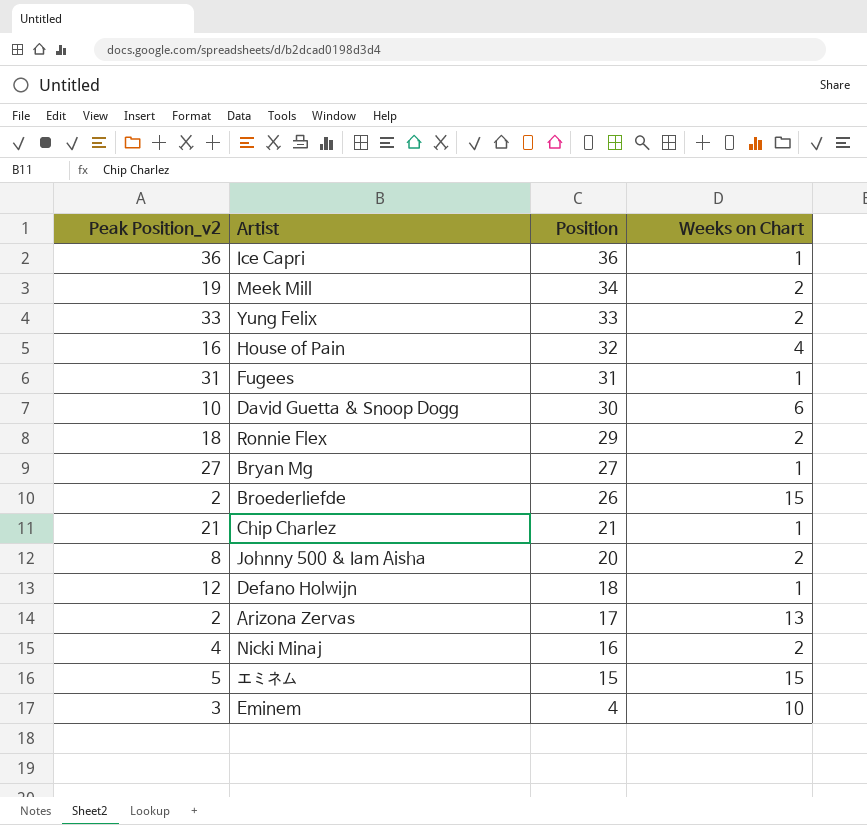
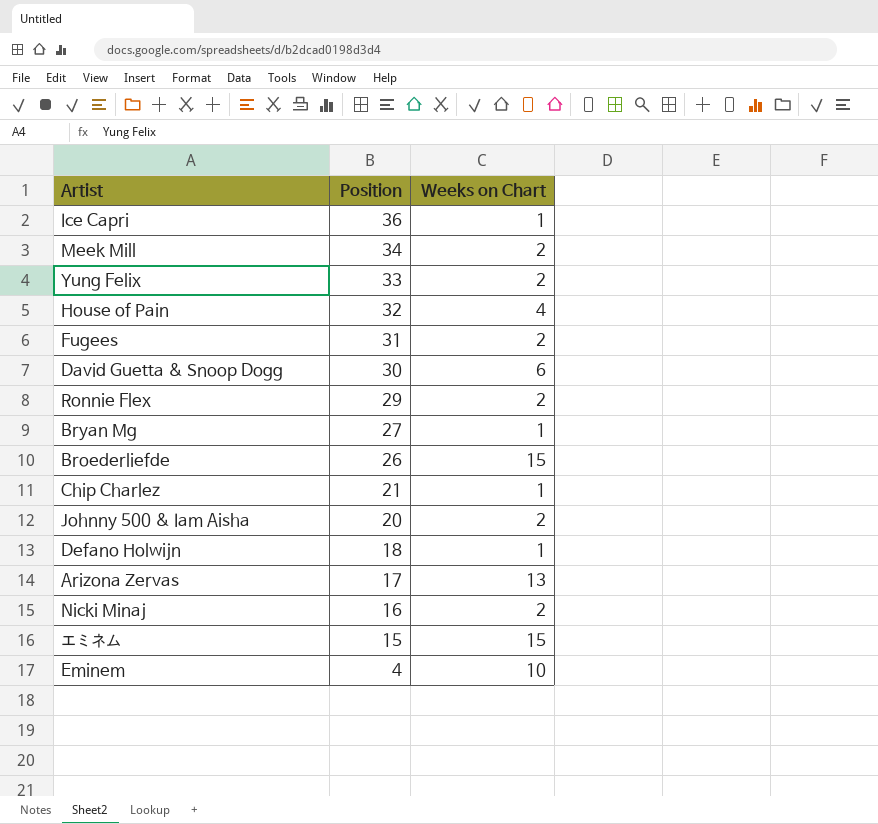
column Peak Position_v2 | position: 1 -> none
Fugees | Weeks on Chart: 1 -> 2

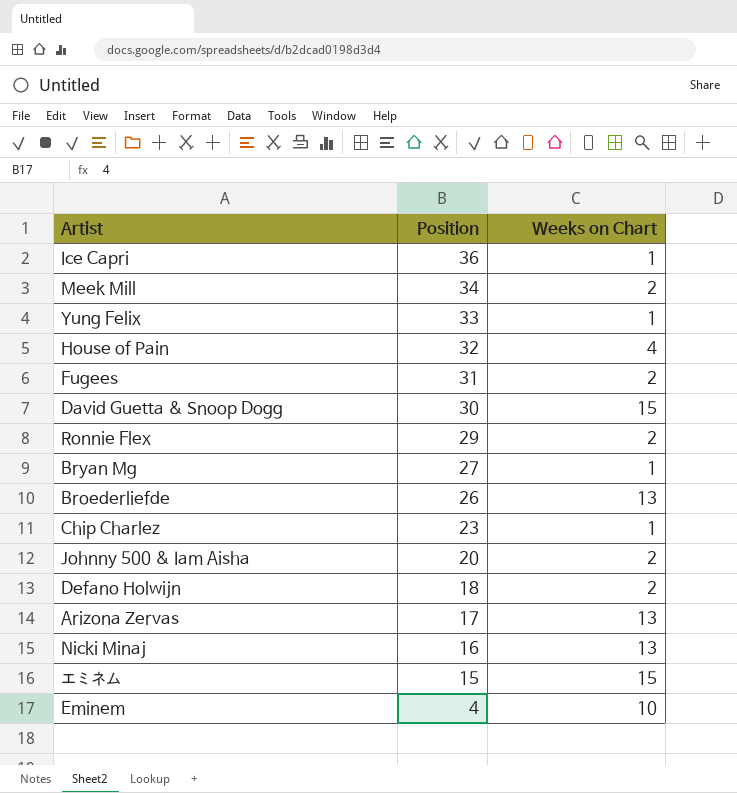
Yung Felix | Weeks on Chart: 2 -> 1
David Guetta & Snoop Dogg | Weeks on Chart: 6 -> 15
Broederliefde | Weeks on Chart: 15 -> 13
Chip Charlez | Position: 21 -> 23
Defano Holwijn | Weeks on Chart: 1 -> 2
Nicki Minaj | Weeks on Chart: 2 -> 13

